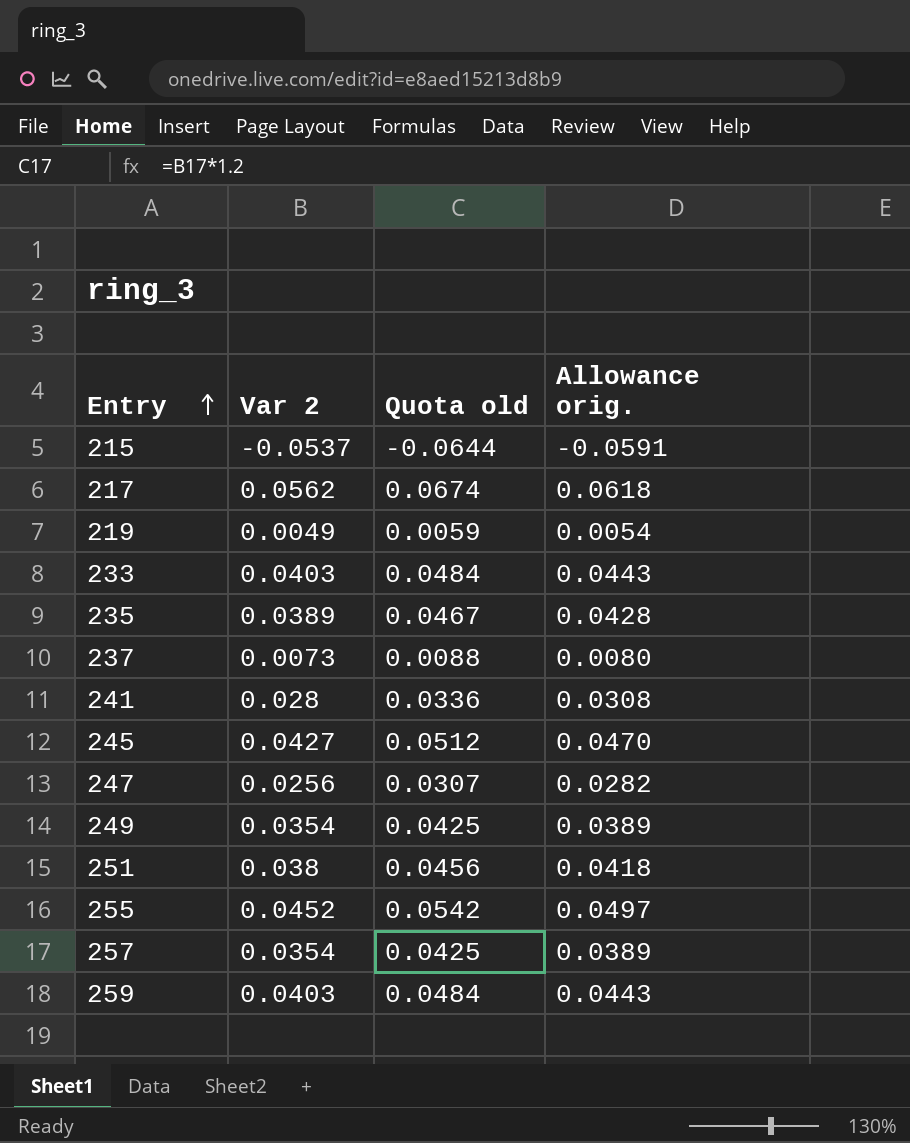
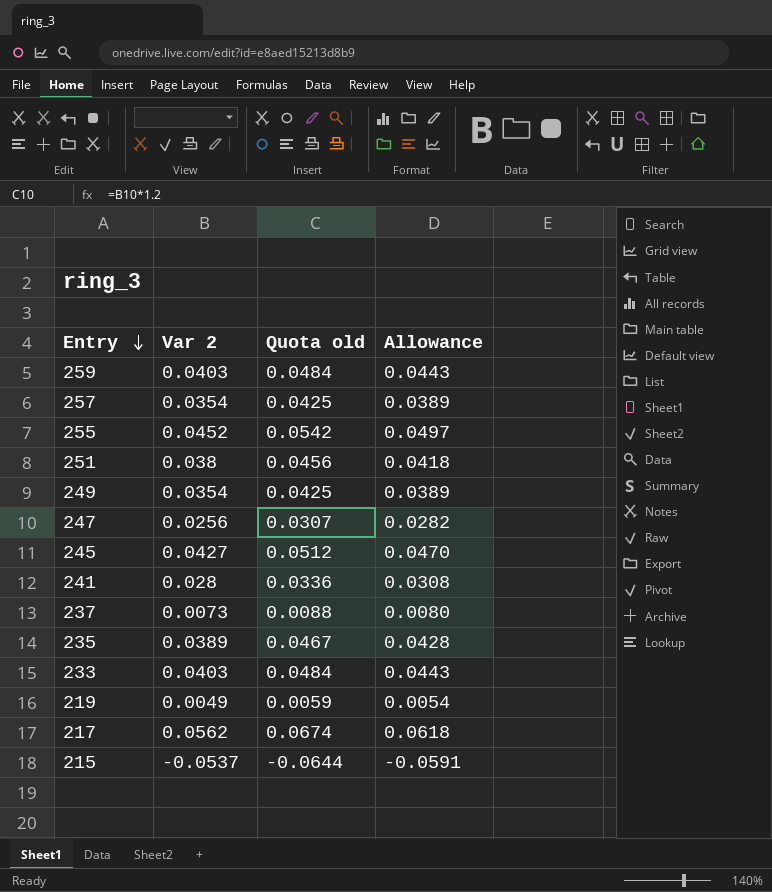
row order: Entry ascending -> Entry descending
column name: Allowance orig. -> Allowance

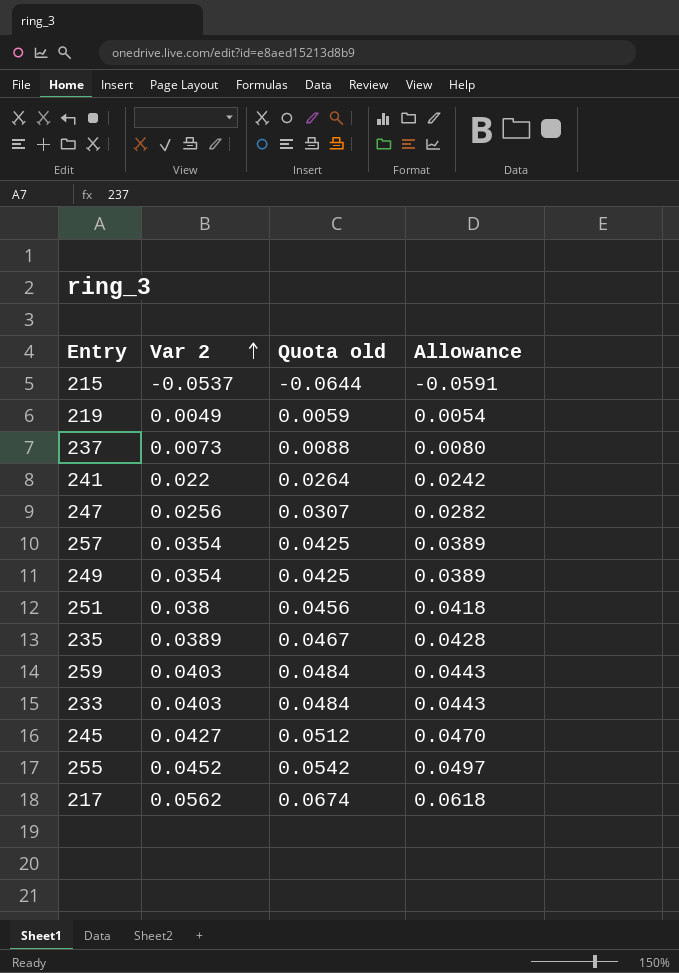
row order: Entry descending -> Var 2 ascending
241 | Var 2: 0.028 -> 0.022
241 | Quota old: 0.0336 -> 0.0264
241 | Allowance: 0.0308 -> 0.0242

